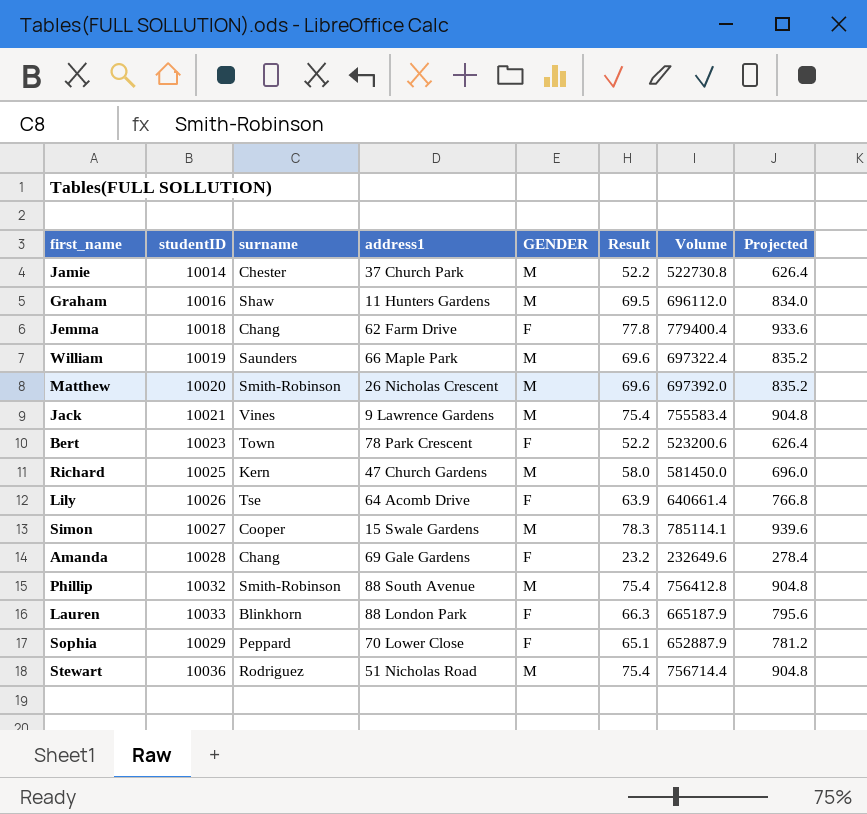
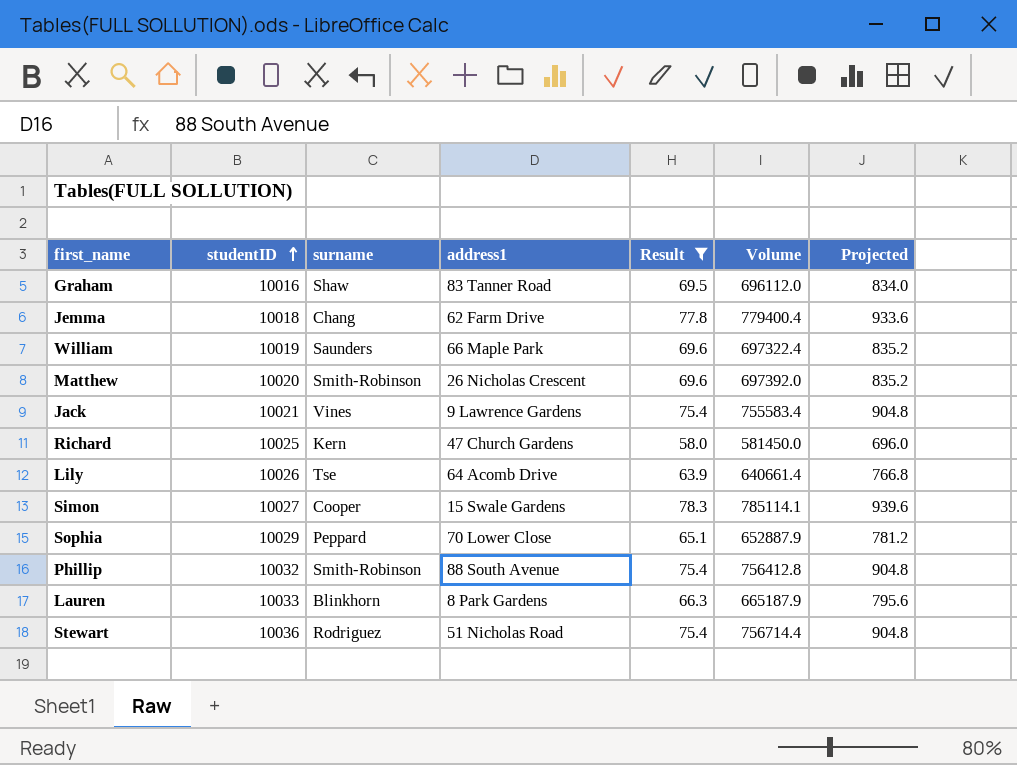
filter: none -> Result >= 58.0
row order: none -> studentID ascending
column GENDER | position: 5 -> none
Graham | address1: 11 Hunters Gardens -> 83 Tanner Road
Lauren | address1: 88 London Park -> 8 Park Gardens

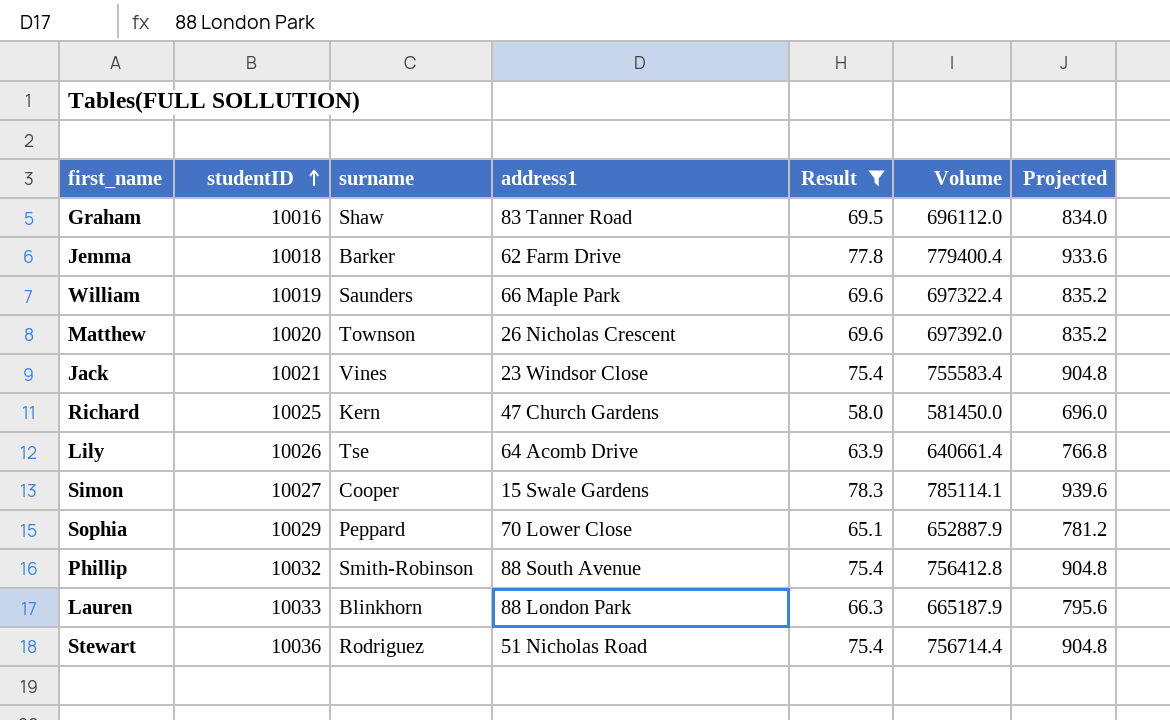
Jemma | surname: Chang -> Barker
Matthew | surname: Smith-Robinson -> Townson
Jack | address1: 9 Lawrence Gardens -> 23 Windsor Close
Lauren | address1: 8 Park Gardens -> 88 London Park

